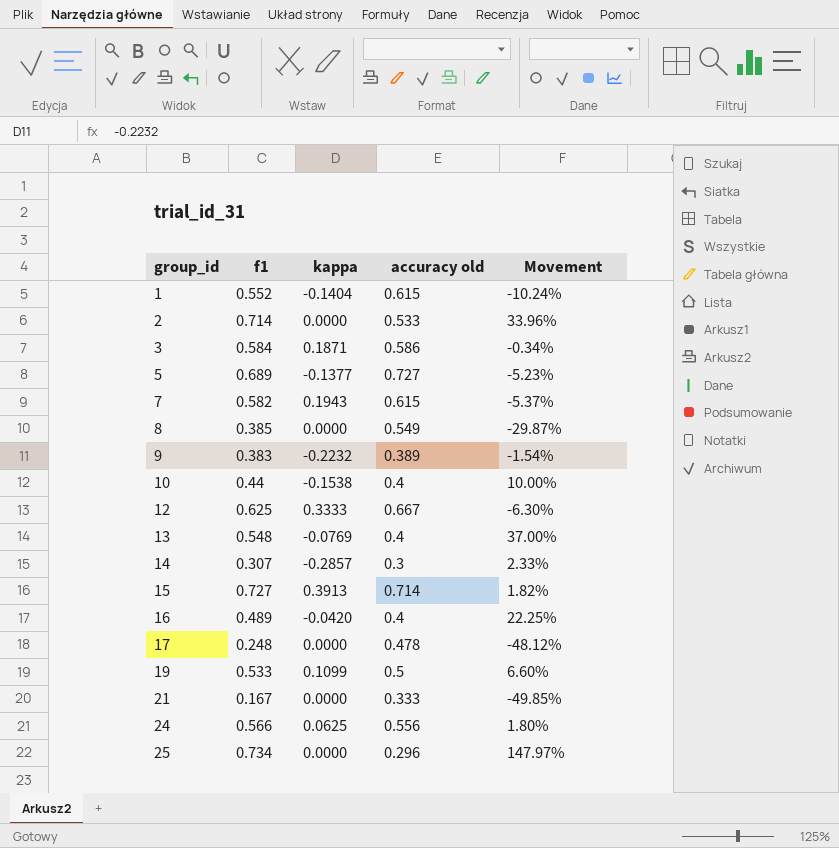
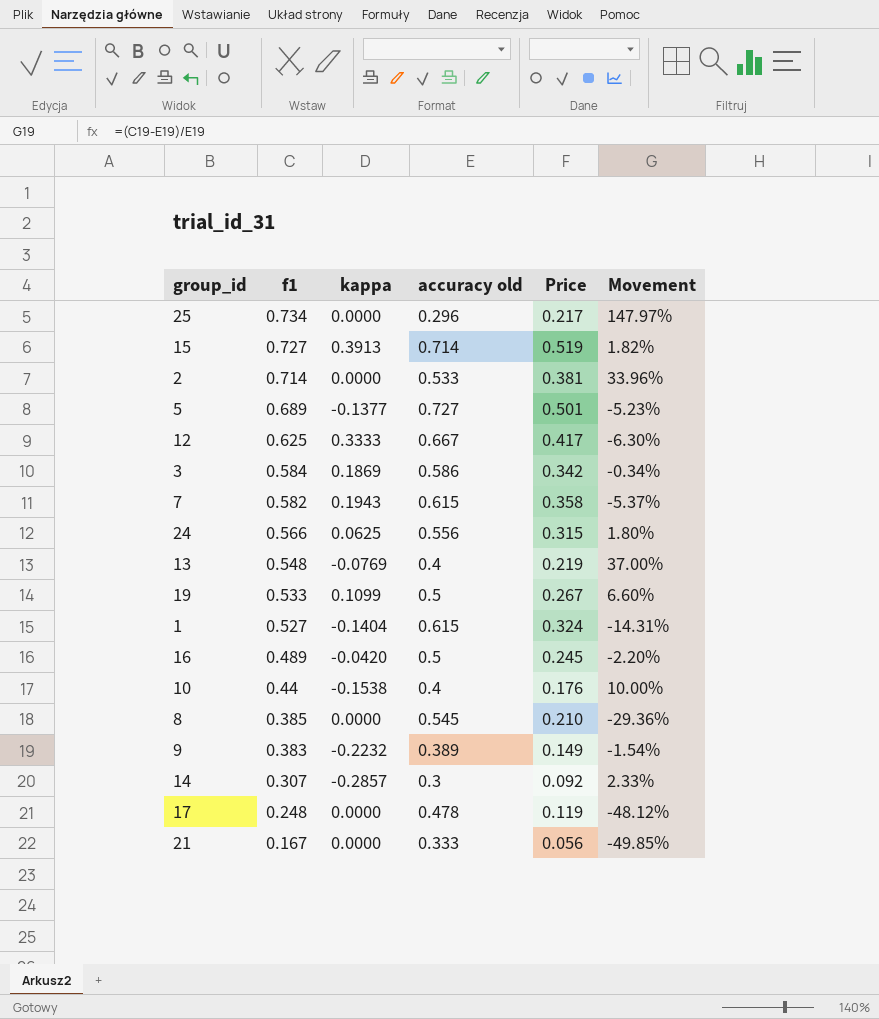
row order: group_id ascending -> f1 descending
column Price | formula: none -> [f1] * [accuracy old]
3 | kappa: 0.1871 -> 0.1869
1 | f1: 0.552 -> 0.527
1 | Movement: -10.24% -> -14.31%
16 | accuracy old: 0.4 -> 0.5
16 | Movement: 22.25% -> -2.20%
8 | accuracy old: 0.549 -> 0.545
8 | Movement: -29.87% -> -29.36%

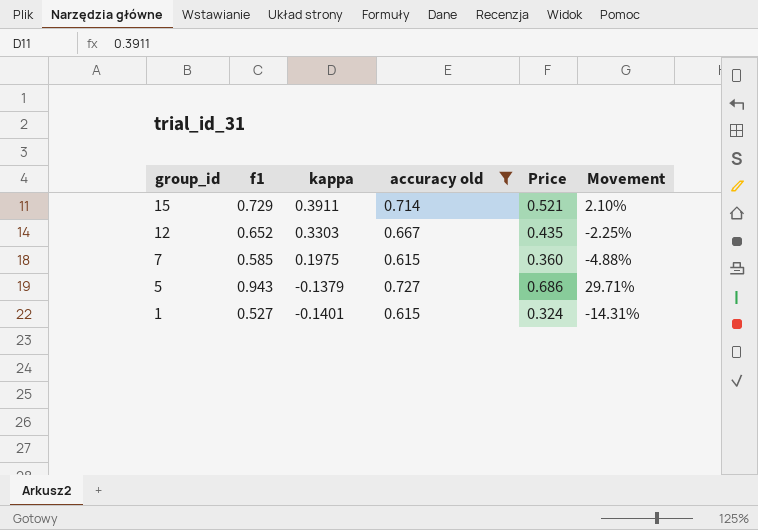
filter: none -> accuracy old >= 0.615
row order: f1 descending -> group_id descending
15 | f1: 0.727 -> 0.729
15 | kappa: 0.3913 -> 0.3911
15 | Price: 0.519 -> 0.521
15 | Movement: 1.82% -> 2.10%
12 | f1: 0.625 -> 0.652
12 | kappa: 0.3333 -> 0.3303
12 | Price: 0.417 -> 0.435
12 | Movement: -6.30% -> -2.25%
7 | f1: 0.582 -> 0.585
7 | kappa: 0.1943 -> 0.1975
7 | Price: 0.358 -> 0.360
7 | Movement: -5.37% -> -4.88%
5 | f1: 0.689 -> 0.943
5 | kappa: -0.1377 -> -0.1379
5 | Price: 0.501 -> 0.686
5 | Movement: -5.23% -> 29.71%
1 | kappa: -0.1404 -> -0.1401

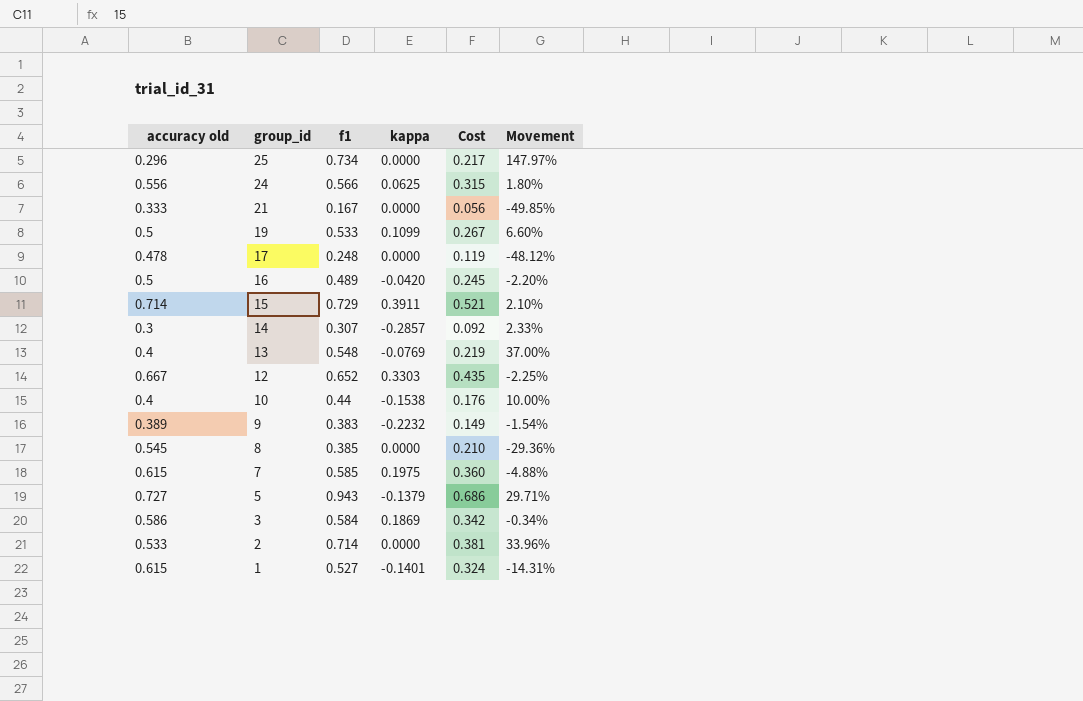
filter: accuracy old >= 0.615 -> none
column accuracy old | position: 4 -> 1
column name: Price -> Cost

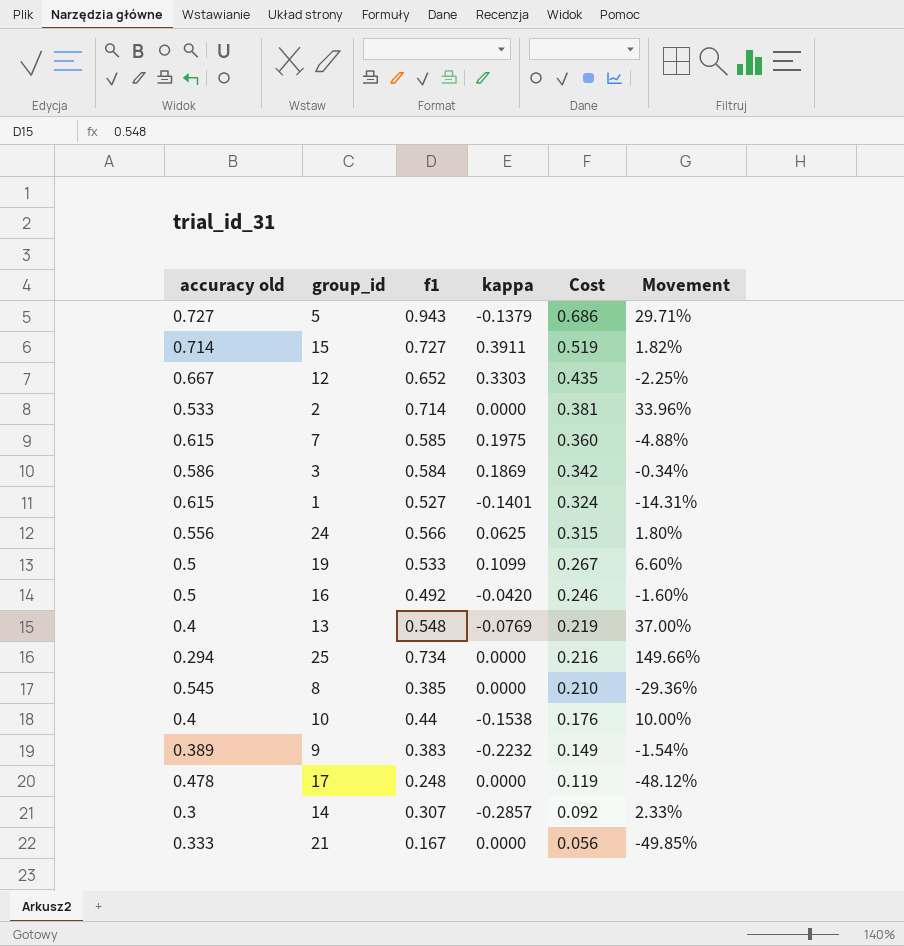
row order: group_id descending -> Cost descending
15 | f1: 0.729 -> 0.727
15 | Cost: 0.521 -> 0.519
15 | Movement: 2.10% -> 1.82%
16 | f1: 0.489 -> 0.492
16 | Cost: 0.245 -> 0.246
16 | Movement: -2.20% -> -1.60%
25 | accuracy old: 0.296 -> 0.294
25 | Cost: 0.217 -> 0.216
25 | Movement: 147.97% -> 149.66%

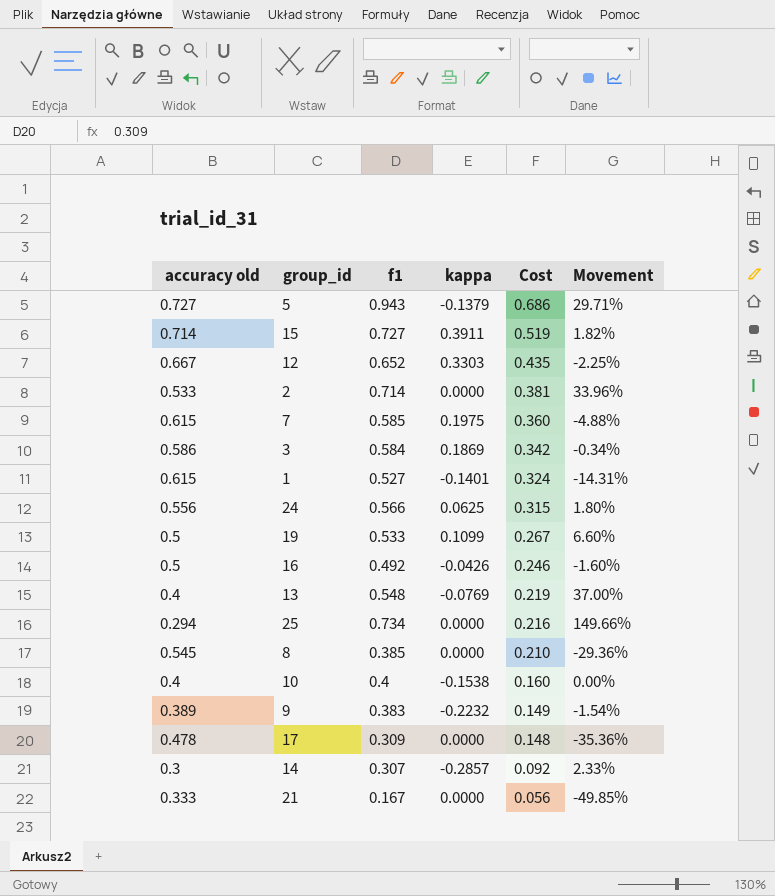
16 | kappa: -0.0420 -> -0.0426
10 | f1: 0.44 -> 0.4
10 | Cost: 0.176 -> 0.160
10 | Movement: 10.00% -> 0.00%
17 | f1: 0.248 -> 0.309
17 | Cost: 0.119 -> 0.148
17 | Movement: -48.12% -> -35.36%

